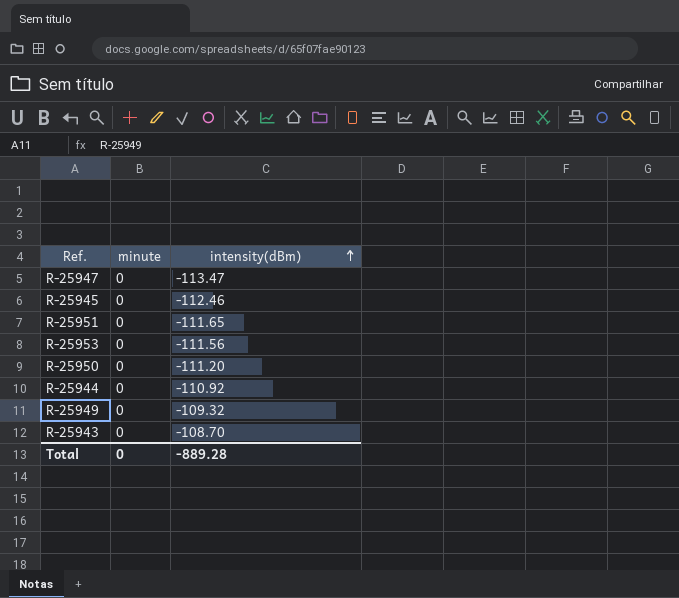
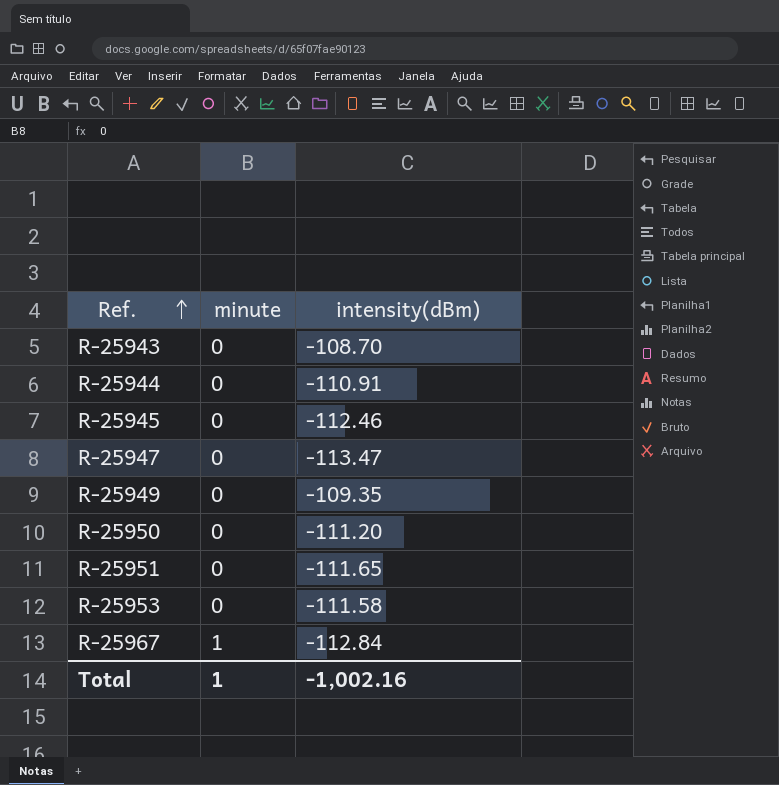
row order: intensity(dBm) ascending -> Ref. ascending
R-25944 | intensity(dBm): -110.92 -> -110.91
R-25949 | intensity(dBm): -109.32 -> -109.35
R-25953 | intensity(dBm): -111.56 -> -111.58
row R-25967: none -> 1 | -112.84
Total | minute: 0 -> 1
Total | intensity(dBm): -889.28 -> -1,002.16

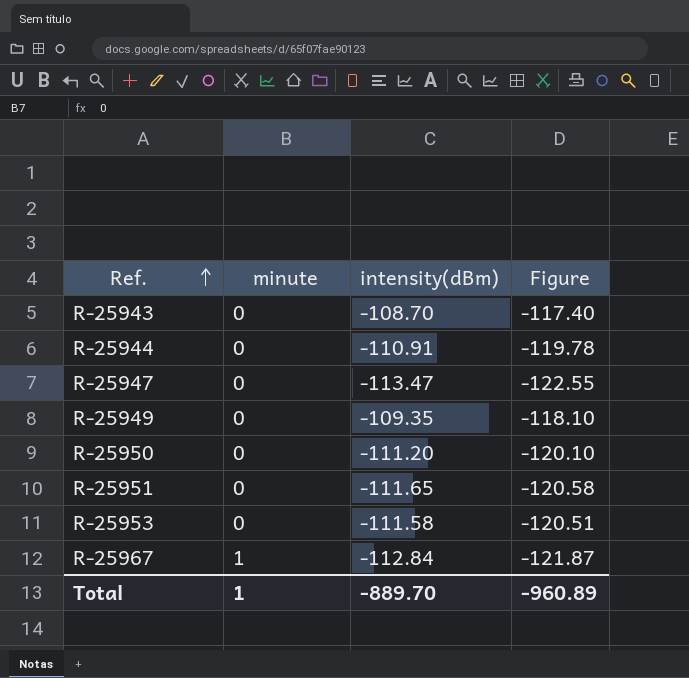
column Figure | formula: none -> [intensity(dBm)] * 1.08
row R-25945: 0 | -112.46 -> none
Total | intensity(dBm): -1,002.16 -> -889.70

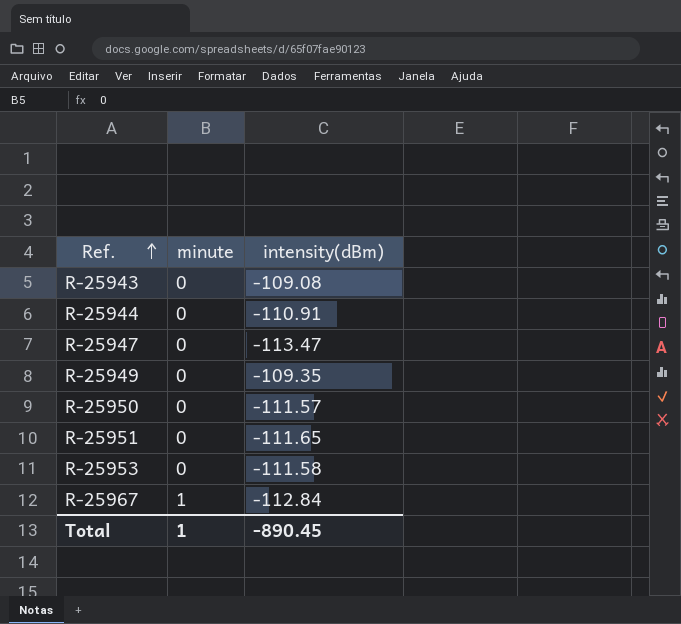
column Figure | formula: [intensity(dBm)] * 1.08 -> none
R-25943 | intensity(dBm): -108.70 -> -109.08
R-25950 | intensity(dBm): -111.20 -> -111.57
Total | intensity(dBm): -889.70 -> -890.45

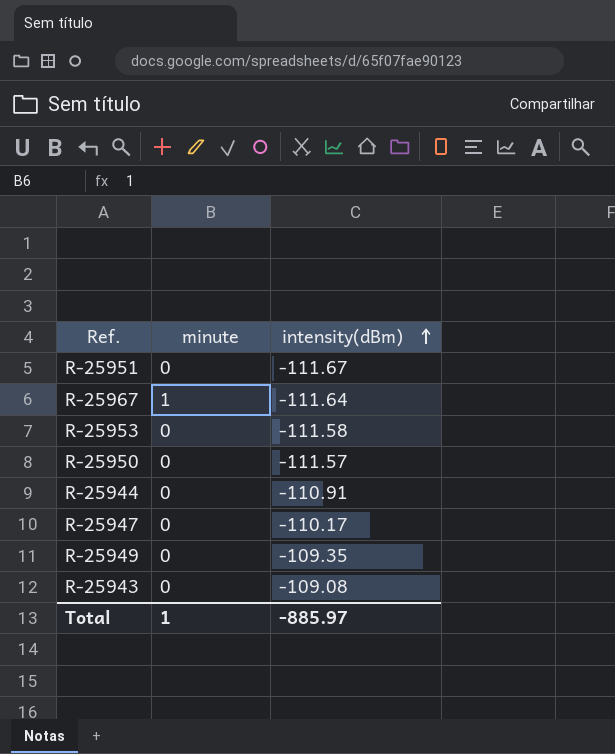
row order: Ref. ascending -> intensity(dBm) ascending
R-25951 | intensity(dBm): -111.65 -> -111.67
R-25967 | intensity(dBm): -112.84 -> -111.64
R-25947 | intensity(dBm): -113.47 -> -110.17
Total | intensity(dBm): -890.45 -> -885.97

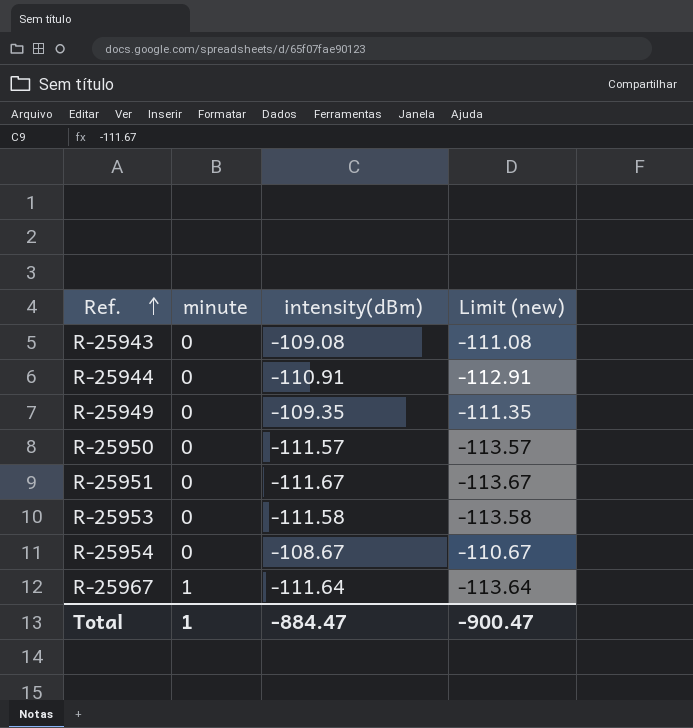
row order: intensity(dBm) ascending -> Ref. ascending
column Limit (new) | formula: none -> [intensity(dBm)] - 2
row R-25947: 0 | -110.17 -> none
row R-25954: none -> 0 | -108.67 | -110.67
Total | intensity(dBm): -885.97 -> -884.47

